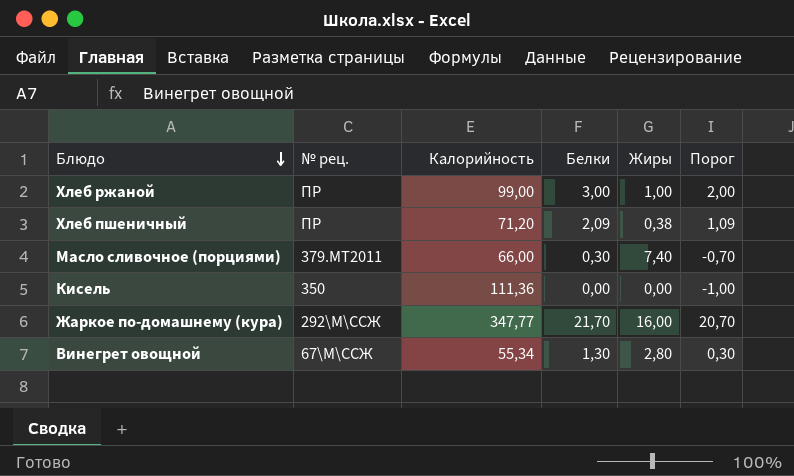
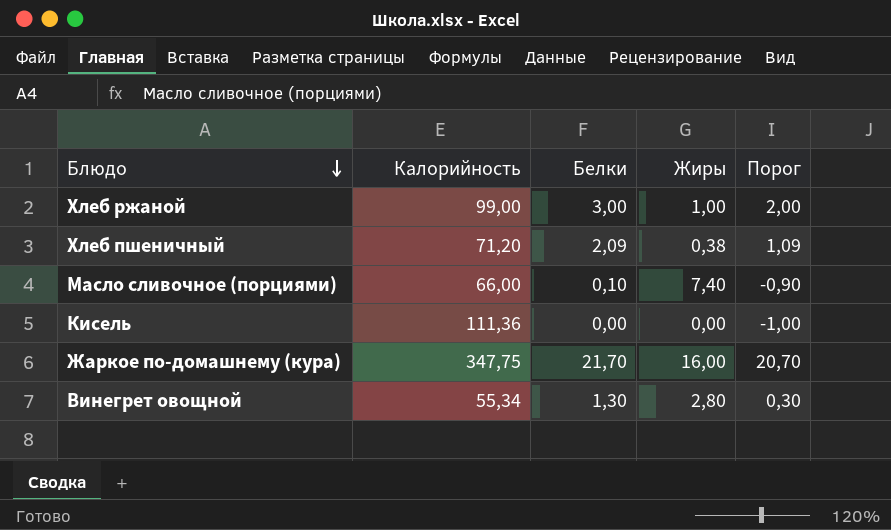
column № рец. | position: 2 -> none
Масло сливочное (порциями) | Белки: 0,30 -> 0,10
Масло сливочное (порциями) | Порог: -0,70 -> -0,90
Жаркое по-домашнему (кура) | Калорийность: 347,77 -> 347,75

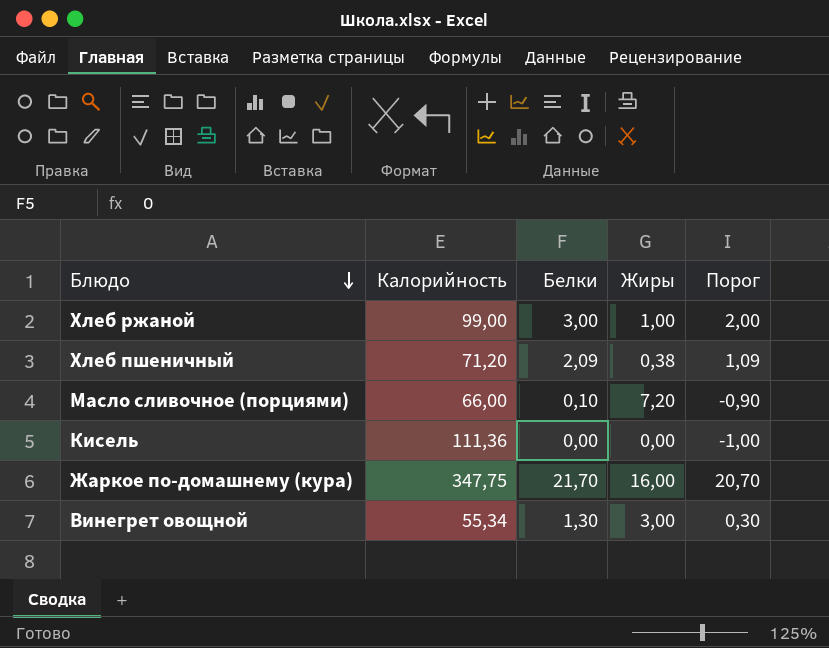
Масло сливочное (порциями) | Жиры: 7,40 -> 7,20
Винегрет овощной | Жиры: 2,80 -> 3,00

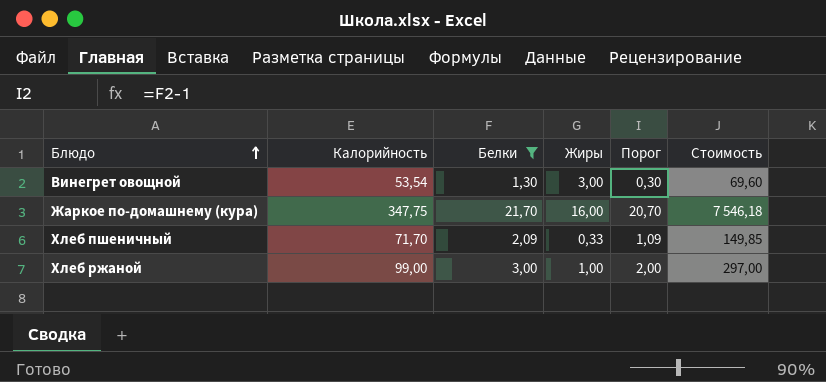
filter: none -> Белки >= 1,30
row order: Блюдо descending -> Блюдо ascending
column Стоимость | formula: none -> [Калорийность] * [Белки]
Винегрет овощной | Калорийность: 55,34 -> 53,54
Хлеб пшеничный | Калорийность: 71,20 -> 71,70
Хлеб пшеничный | Жиры: 0,38 -> 0,33

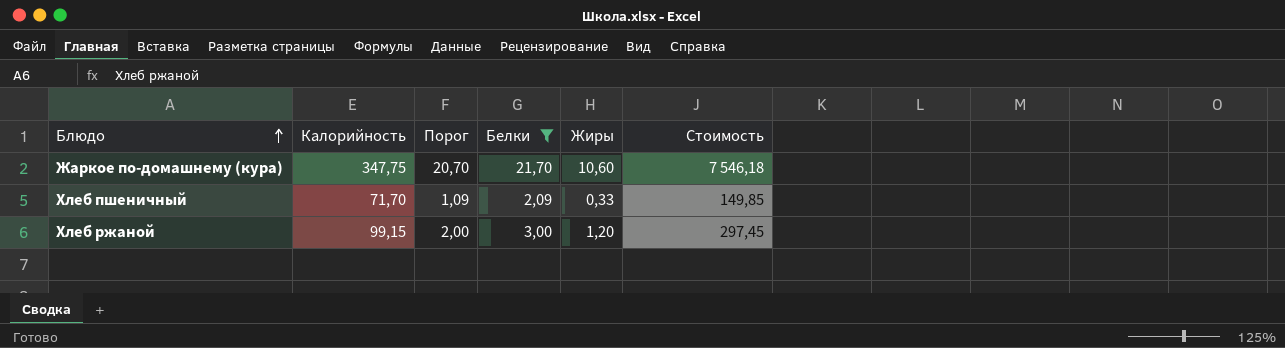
column Порог | position: 5 -> 3
row Винегрет овощной: 53,54 | 1,30 | 3,00 | 0,30 | 69,60 -> none
Жаркое по-домашнему (кура) | Жиры: 16,00 -> 10,60
Хлеб ржаной | Калорийность: 99,00 -> 99,15
Хлеб ржаной | Жиры: 1,00 -> 1,20
Хлеб ржаной | Стоимость: 297,00 -> 297,45

